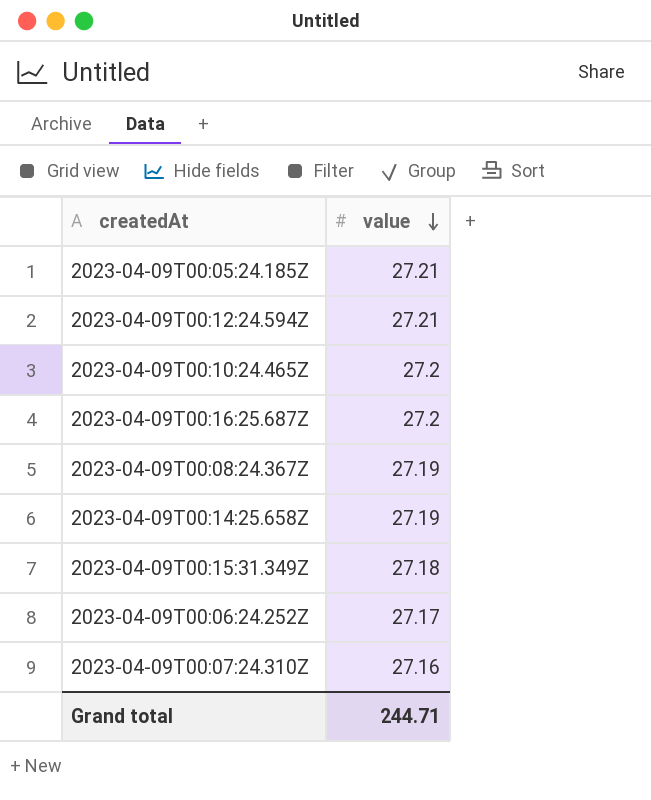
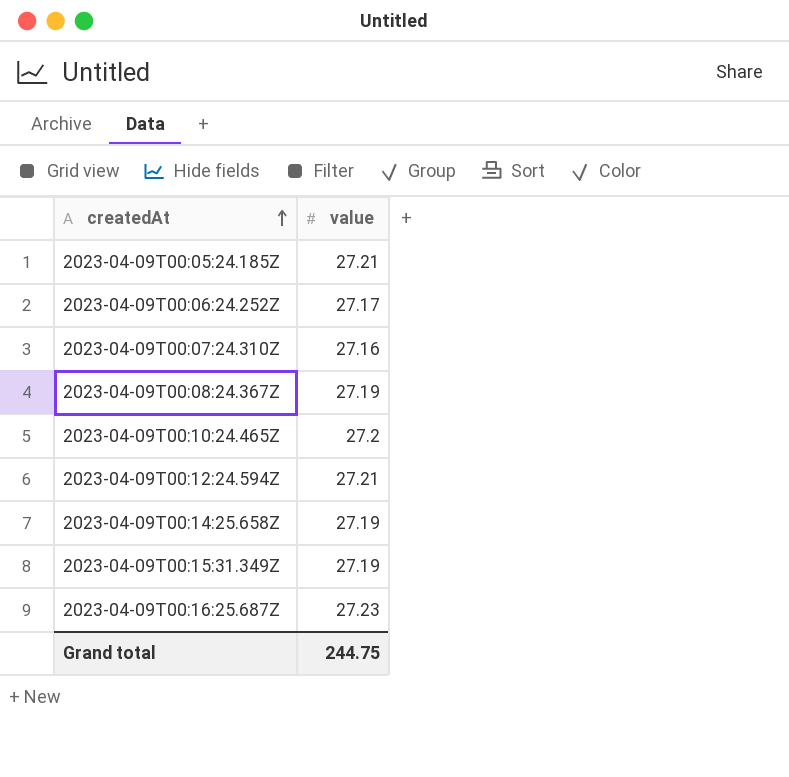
row order: value descending -> createdAt ascending
2023-04-09T00:15:31.349Z | value: 27.18 -> 27.19
2023-04-09T00:16:25.687Z | value: 27.2 -> 27.23
Grand total | value: 244.71 -> 244.75

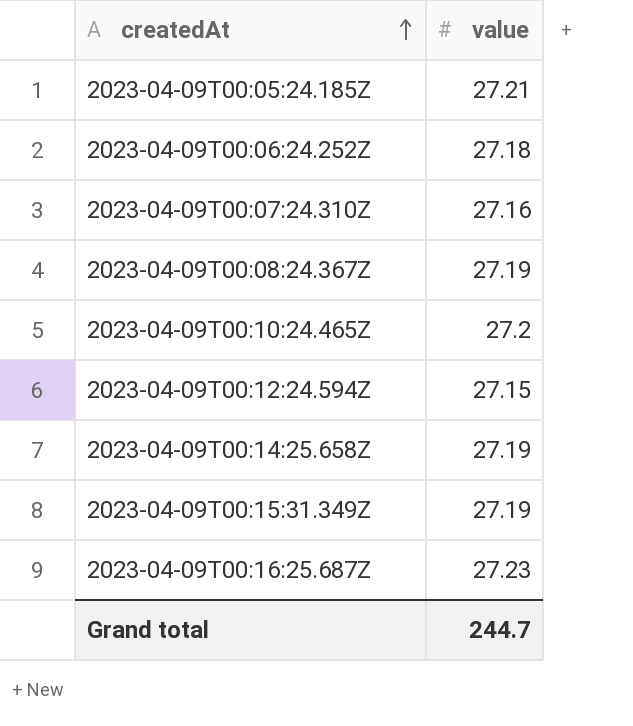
2023-04-09T00:06:24.252Z | value: 27.17 -> 27.18
2023-04-09T00:12:24.594Z | value: 27.21 -> 27.15
Grand total | value: 244.75 -> 244.7

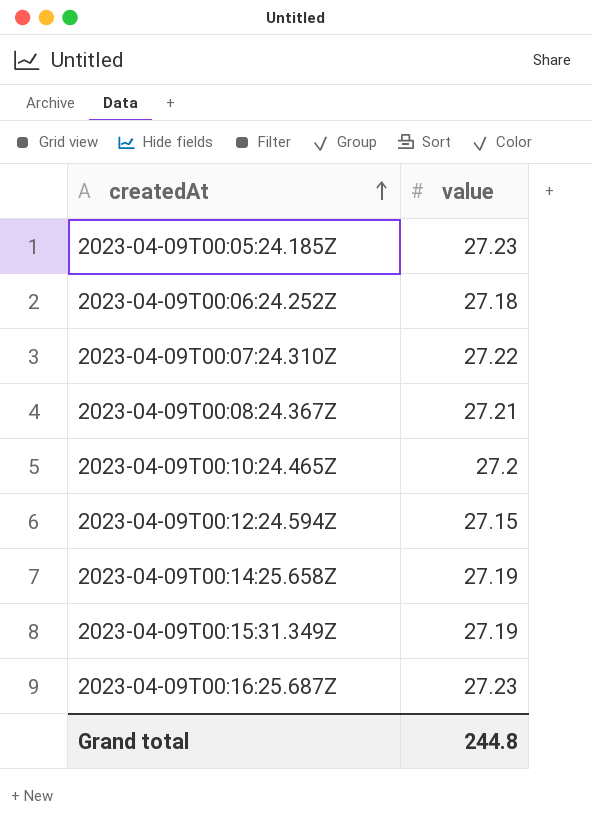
2023-04-09T00:05:24.185Z | value: 27.21 -> 27.23
2023-04-09T00:07:24.310Z | value: 27.16 -> 27.22
2023-04-09T00:08:24.367Z | value: 27.19 -> 27.21
Grand total | value: 244.7 -> 244.8

